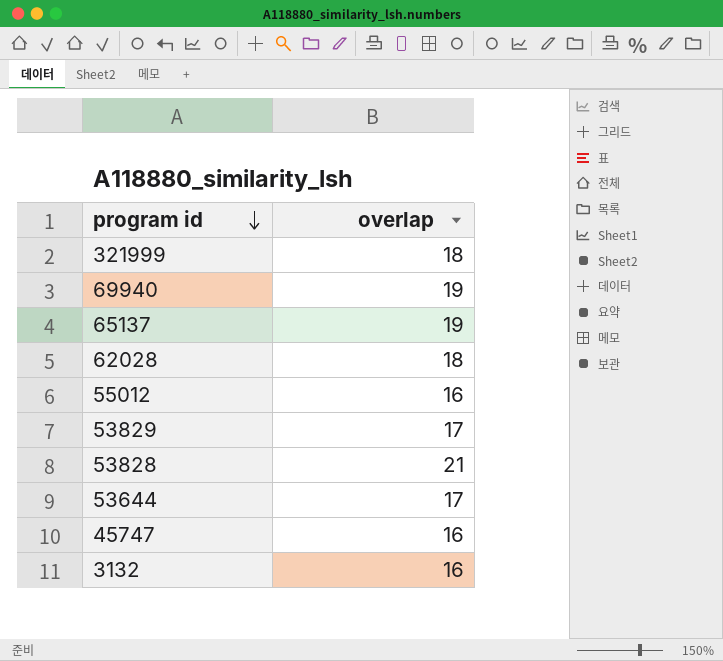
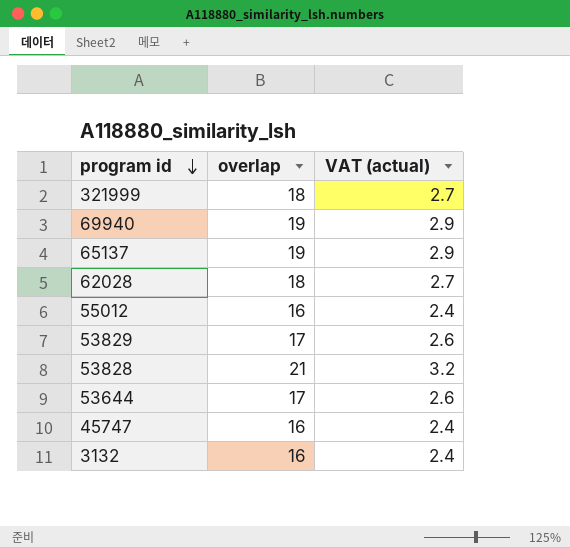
column VAT (actual) | formula: none -> [overlap] * 0.15

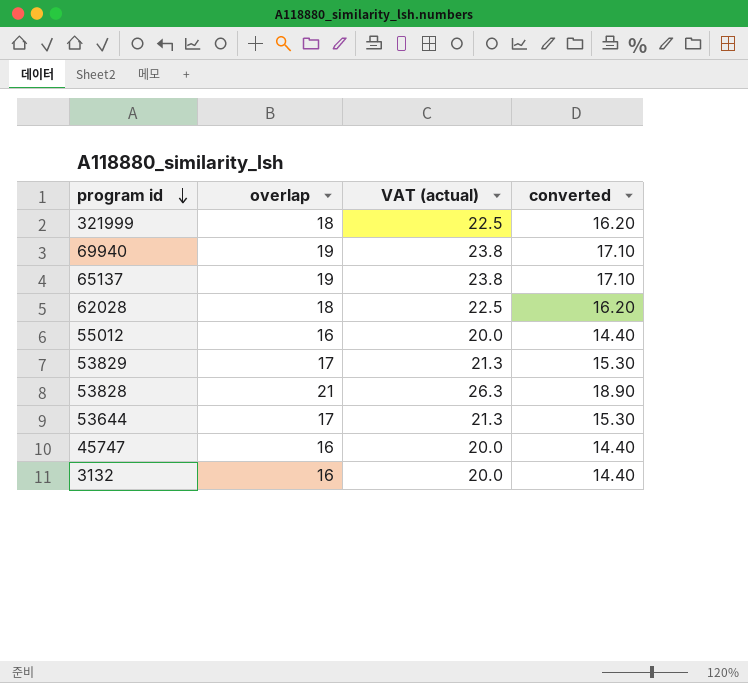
column VAT (actual) | formula: [overlap] * 0.15 -> [overlap] * 1.25
column converted | formula: none -> [overlap] * 0.9

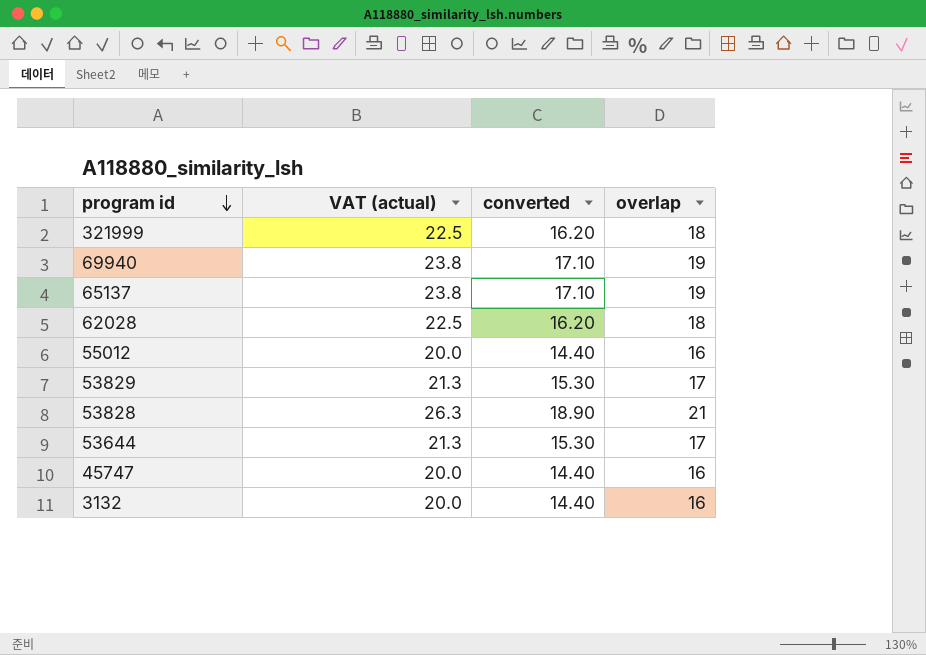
column overlap | position: 2 -> 4

